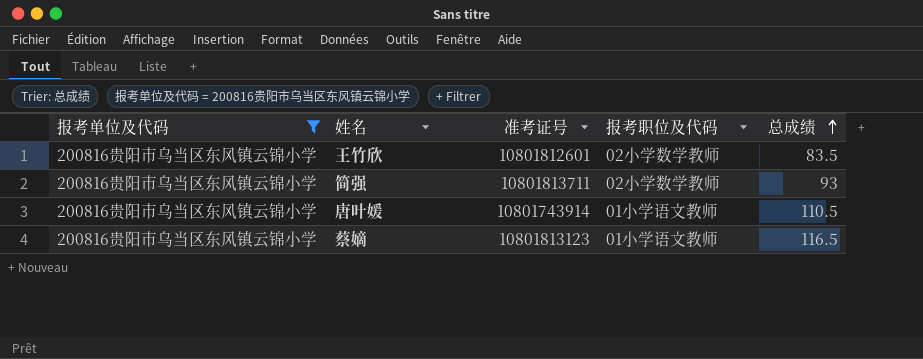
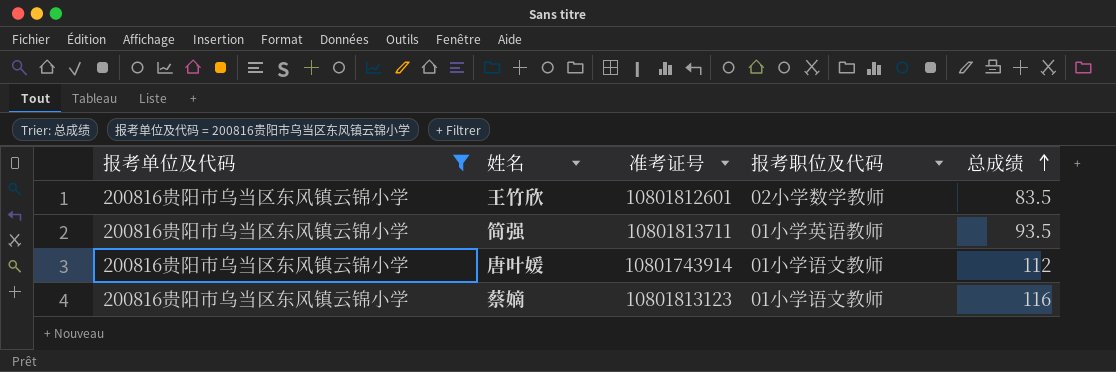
简强 | 报考职位及代码: 02小学数学教师 -> 01小学英语教师
简强 | 总成绩: 93 -> 93.5
唐叶媛 | 总成绩: 110.5 -> 112
蔡嫡 | 总成绩: 116.5 -> 116

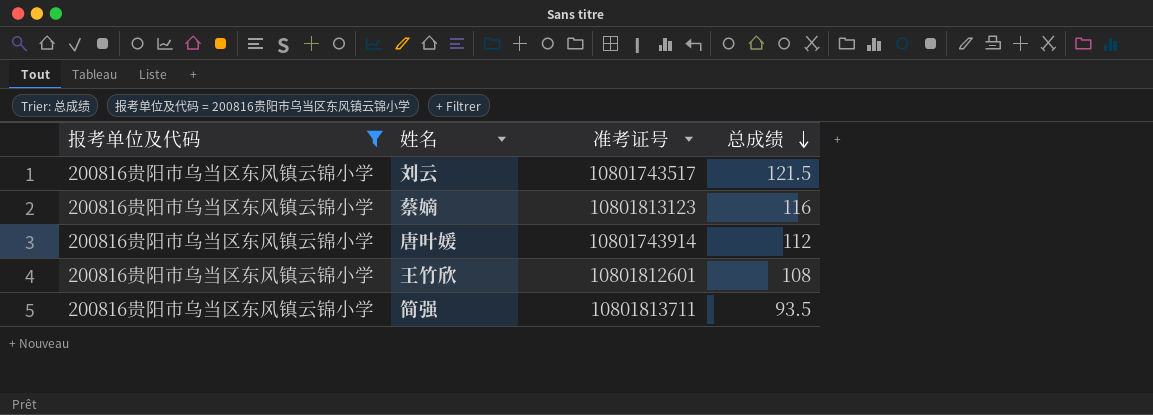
row order: 总成绩 ascending -> 总成绩 descending
column 报考职位及代码 | position: 4 -> none
row 刘云: none -> 200816贵阳市乌当区东风镇云锦小学 | 10801743517 | 121.5
王竹欣 | 总成绩: 83.5 -> 108

